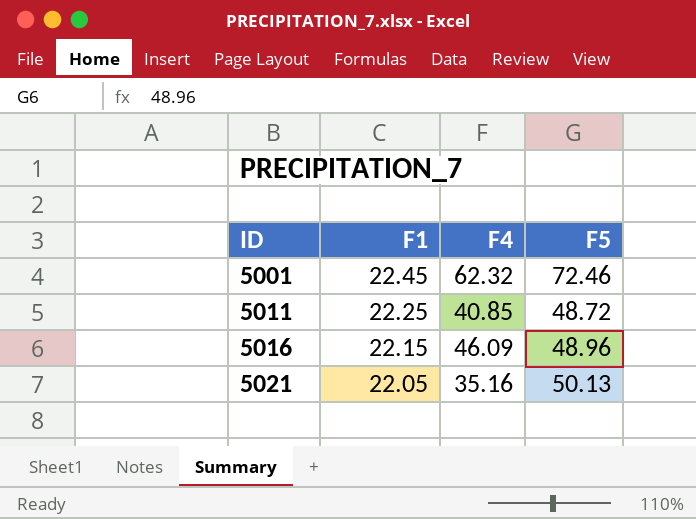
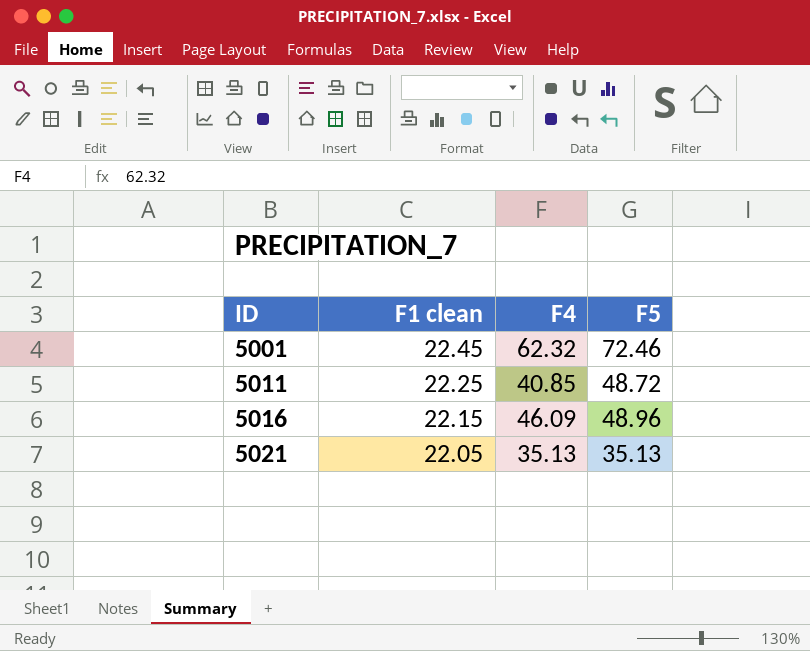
column name: F1 -> F1 clean
5021 | F4: 35.16 -> 35.13
5021 | F5: 50.13 -> 35.13

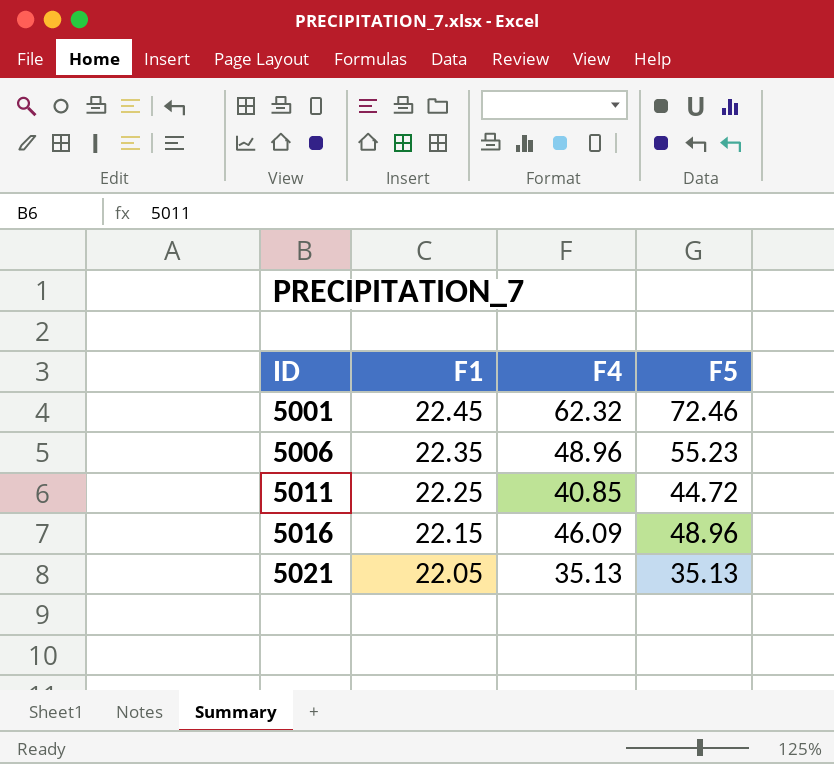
column name: F1 clean -> F1
row 5006: none -> 22.35 | 48.96 | 55.23
5011 | F5: 48.72 -> 44.72

